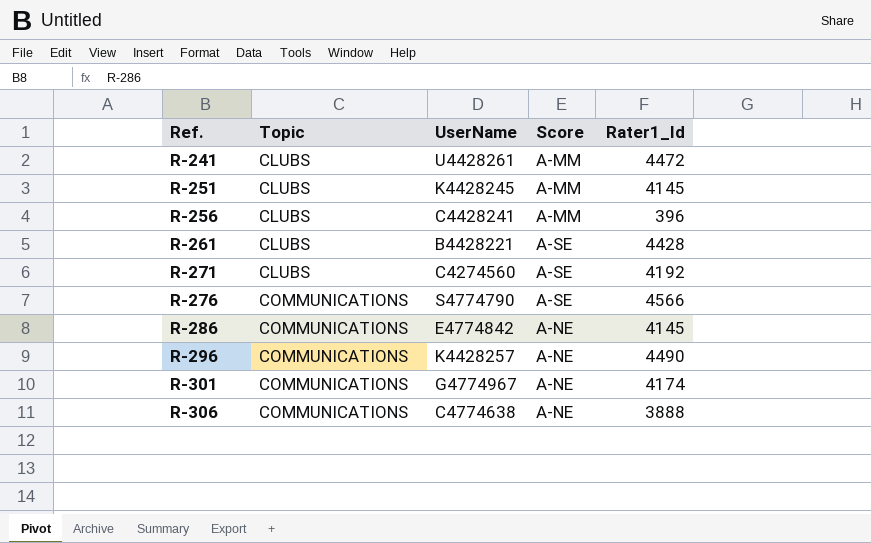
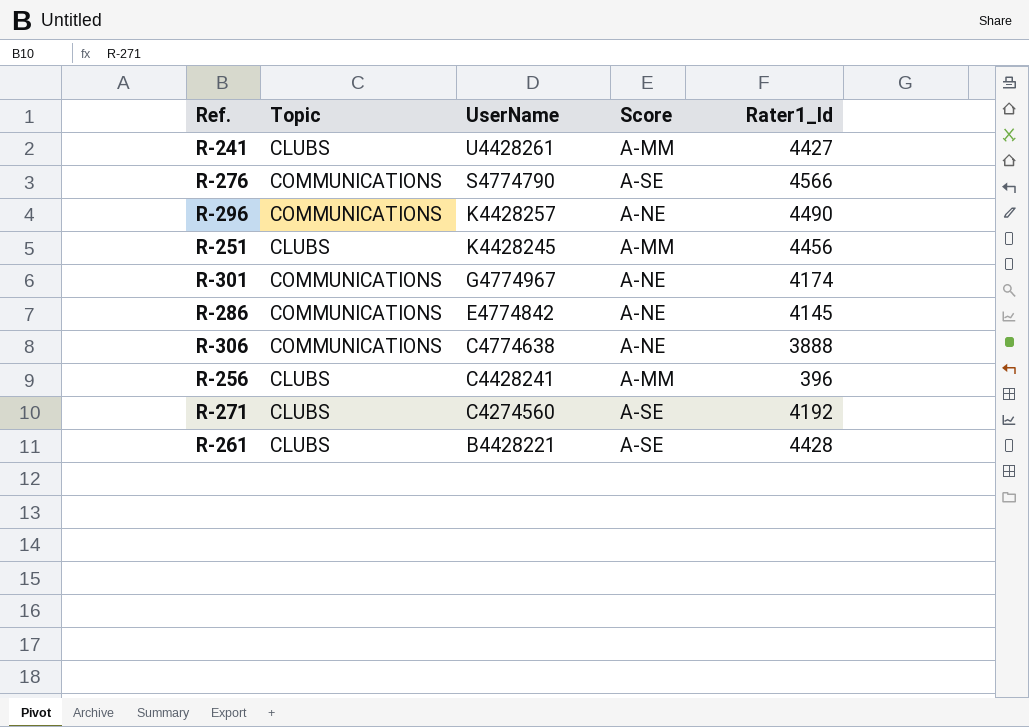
row order: Ref. ascending -> UserName descending
R-241 | Rater1_Id: 4472 -> 4427
R-251 | Rater1_Id: 4145 -> 4456

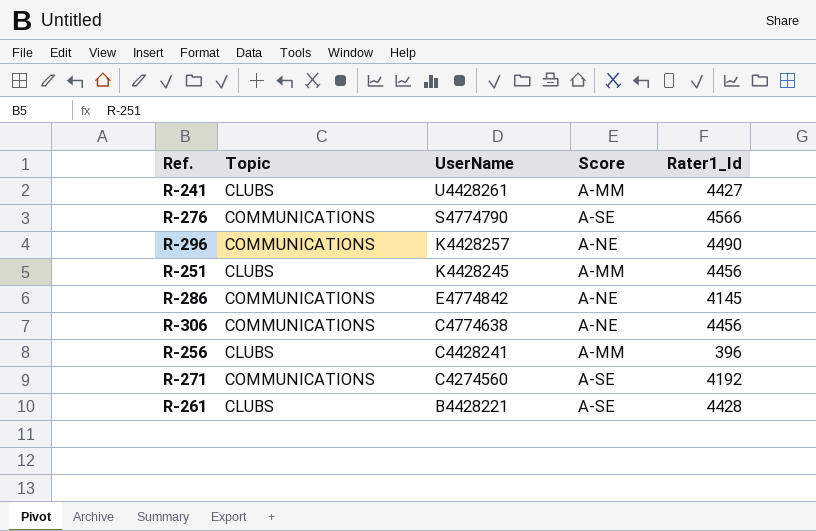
row R-301: COMMUNICATIONS | G4774967 | A-NE | 4174 -> none
R-306 | Rater1_Id: 3888 -> 4456
R-271 | Topic: CLUBS -> COMMUNICATIONS

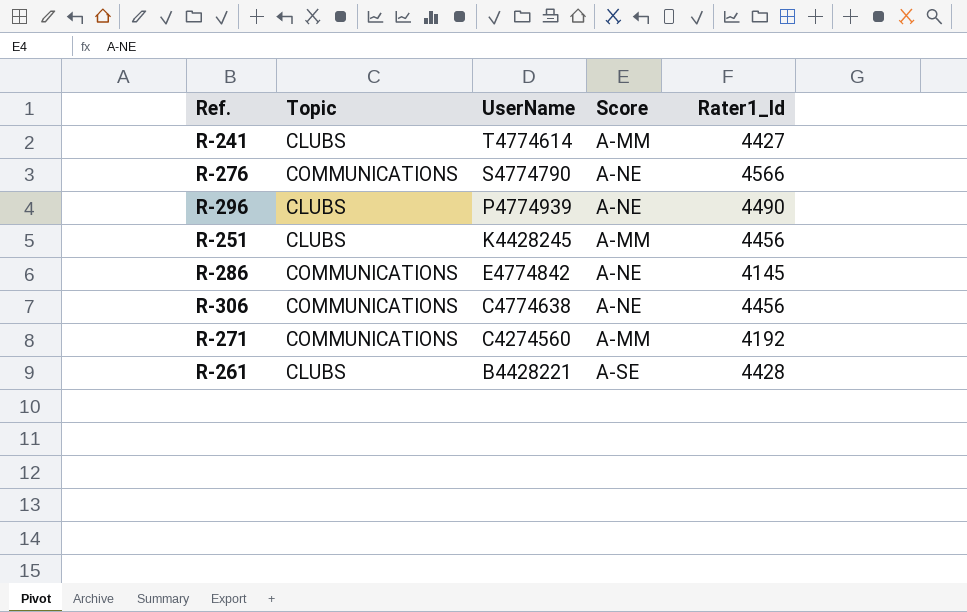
row R-256: CLUBS | C4428241 | A-MM | 396 -> none
R-241 | UserName: U4428261 -> T4774614
R-276 | Score: A-SE -> A-NE
R-296 | Topic: COMMUNICATIONS -> CLUBS
R-296 | UserName: K4428257 -> P4774939
R-271 | Score: A-SE -> A-MM

